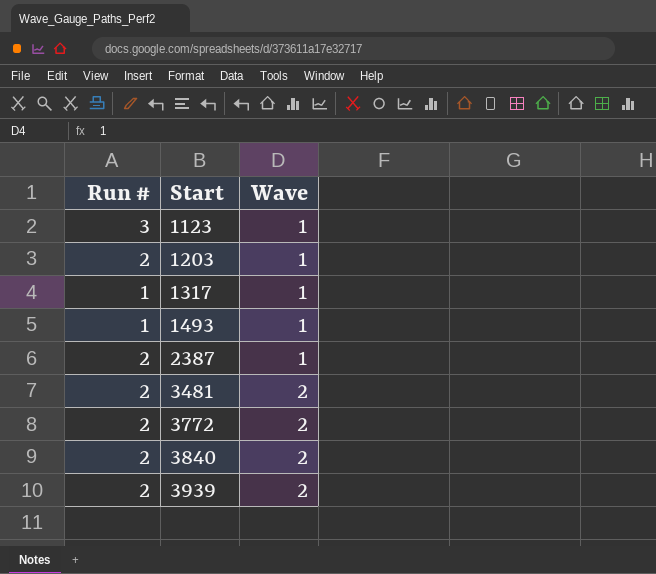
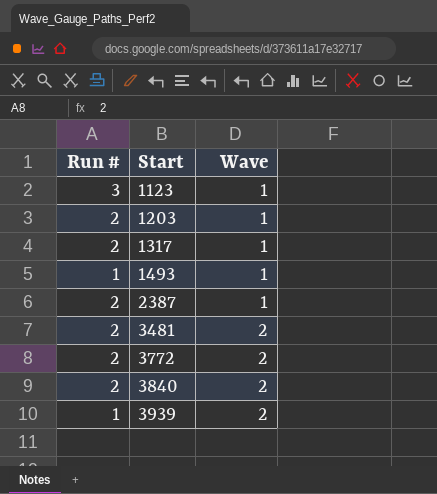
1317 | Run #: 1 -> 2
3939 | Run #: 2 -> 1

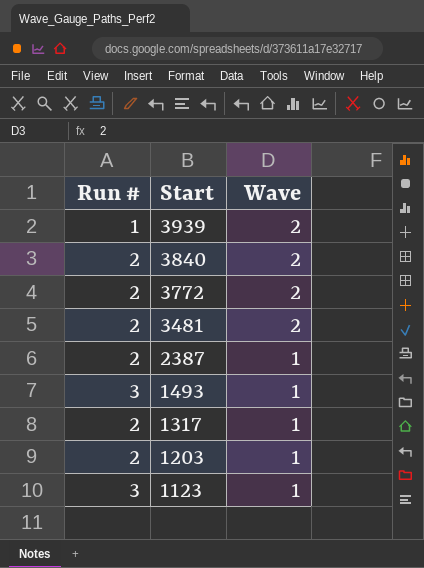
row order: Start ascending -> Start descending
1493 | Run #: 1 -> 3

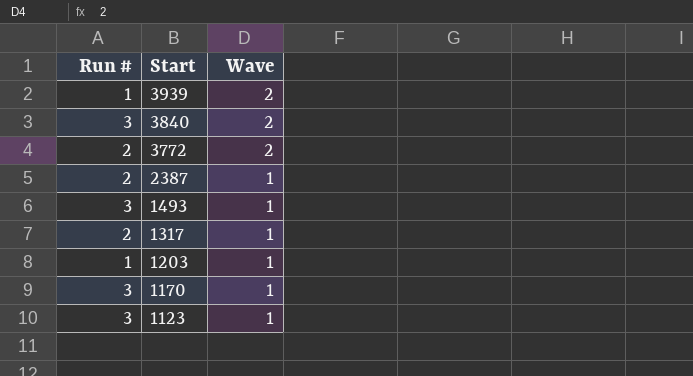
row 3481: 2 | 2 -> none
3840 | Run #: 2 -> 3
1203 | Run #: 2 -> 1
row 1170: none -> 3 | 1

